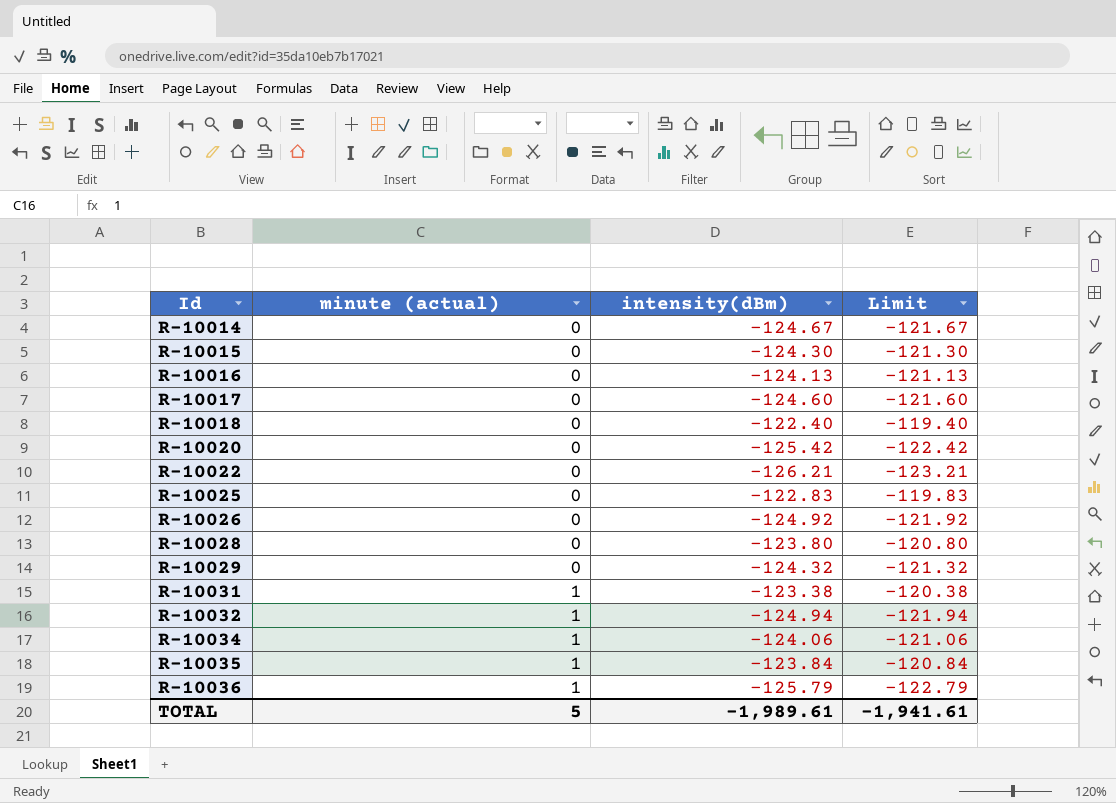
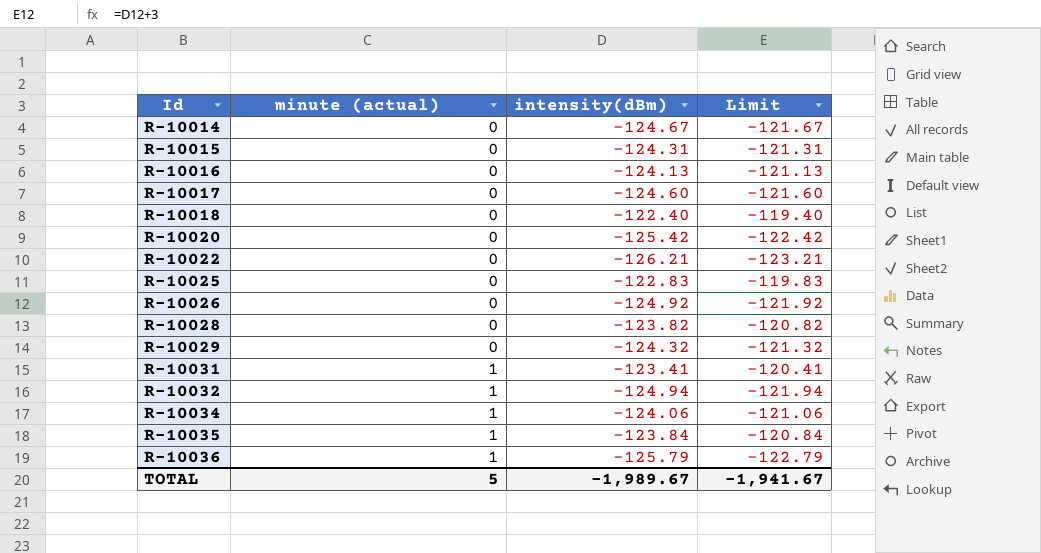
R-10015 | intensity(dBm): -124.30 -> -124.31
R-10015 | Limit: -121.30 -> -121.31
R-10028 | intensity(dBm): -123.80 -> -123.82
R-10028 | Limit: -120.80 -> -120.82
R-10031 | intensity(dBm): -123.38 -> -123.41
R-10031 | Limit: -120.38 -> -120.41
TOTAL | intensity(dBm): -1,989.61 -> -1,989.67
TOTAL | Limit: -1,941.61 -> -1,941.67

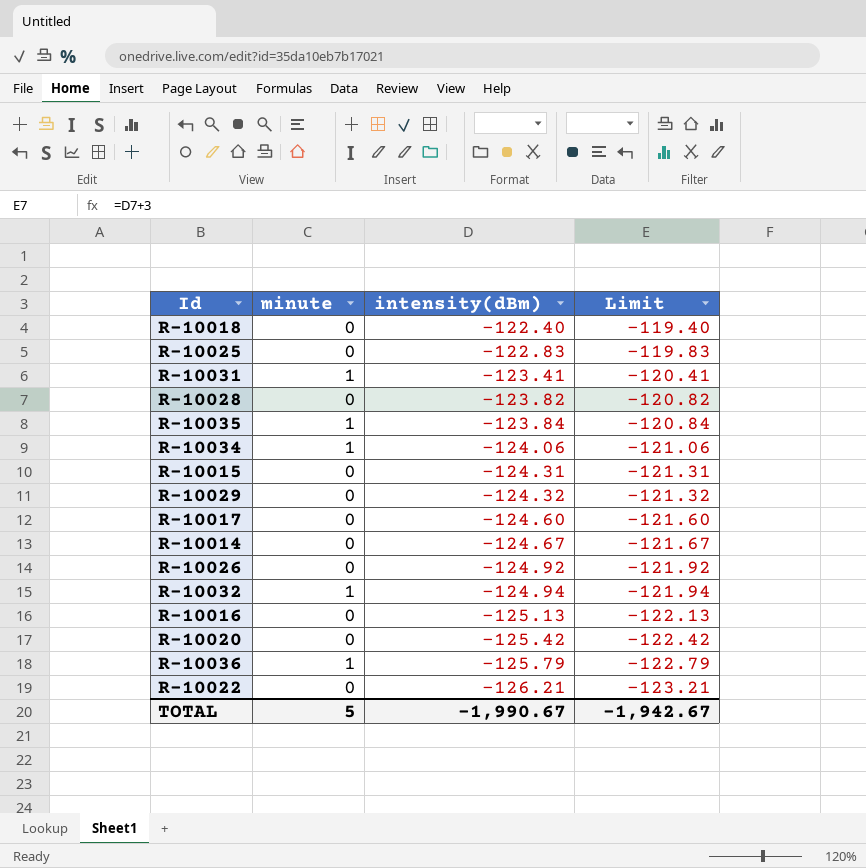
row order: Id ascending -> intensity(dBm) descending
column name: minute (actual) -> minute
R-10016 | intensity(dBm): -124.13 -> -125.13
R-10016 | Limit: -121.13 -> -122.13
TOTAL | intensity(dBm): -1,989.67 -> -1,990.67
TOTAL | Limit: -1,941.67 -> -1,942.67

